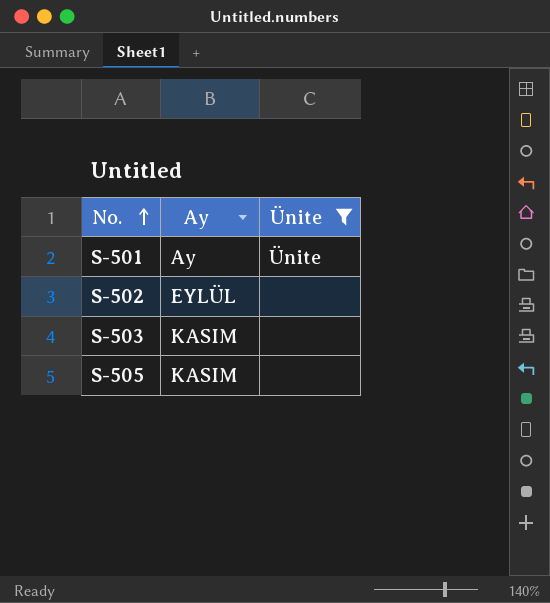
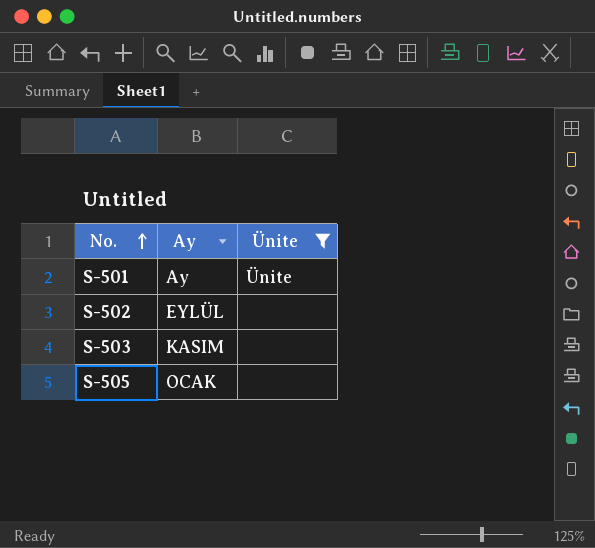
S-505 | Ay: KASIM -> OCAK

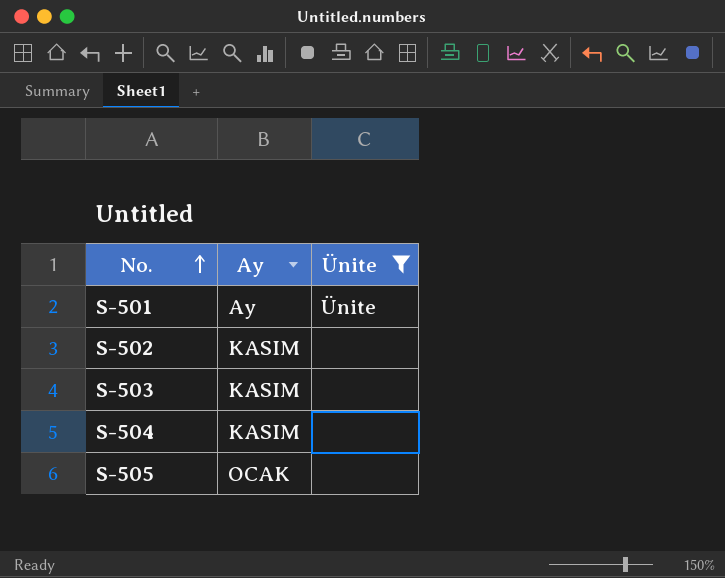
S-502 | Ay: EYLÜL -> KASIM
row S-504: none -> KASIM | none

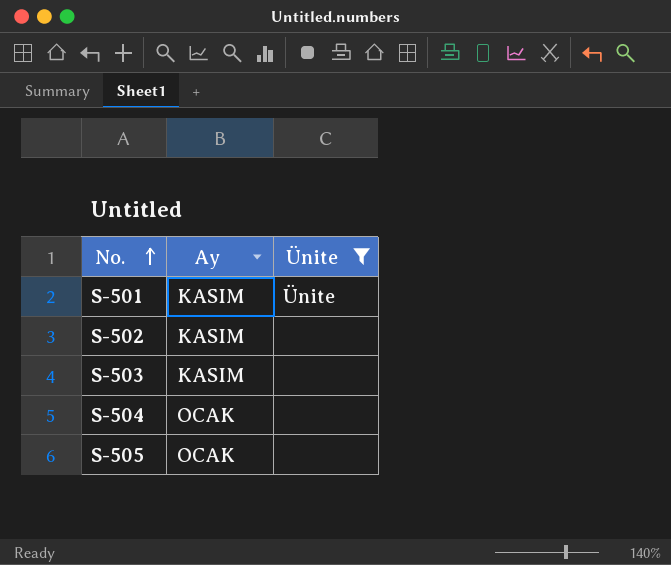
S-501 | Ay: Ay -> KASIM
S-504 | Ay: KASIM -> OCAK

